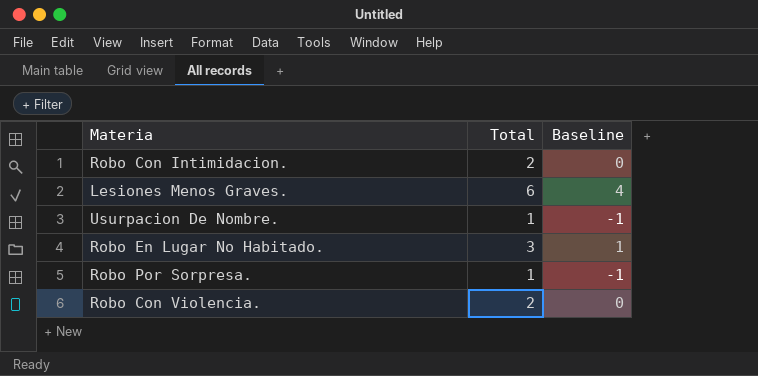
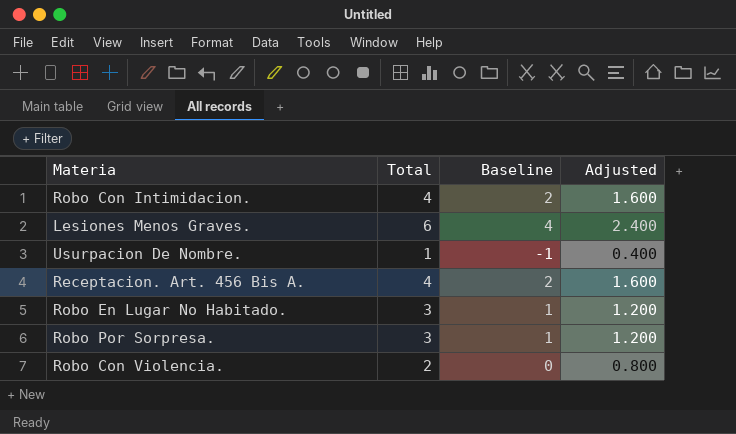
column Adjusted | formula: none -> [Total] * 0.4
Robo Con Intimidacion. | Total: 2 -> 4
Robo Con Intimidacion. | Baseline: 0 -> 2
row Receptacion. Art. 456 Bis A.: none -> 4 | 2 | 1.600
Robo Por Sorpresa. | Total: 1 -> 3
Robo Por Sorpresa. | Baseline: -1 -> 1

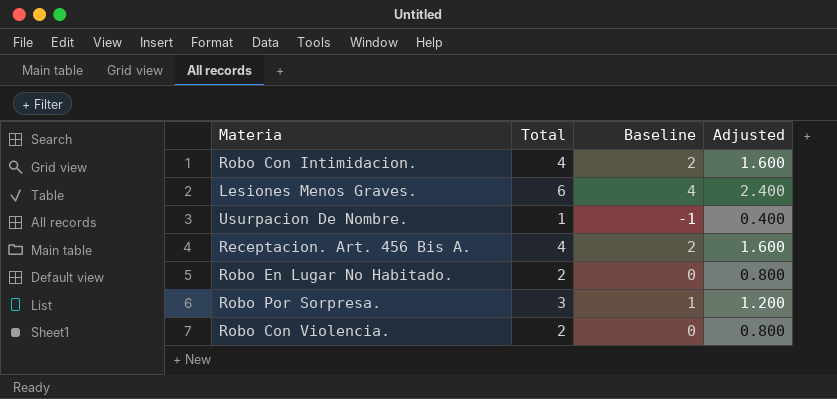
Robo En Lugar No Habitado. | Total: 3 -> 2
Robo En Lugar No Habitado. | Baseline: 1 -> 0
Robo En Lugar No Habitado. | Adjusted: 1.200 -> 0.800

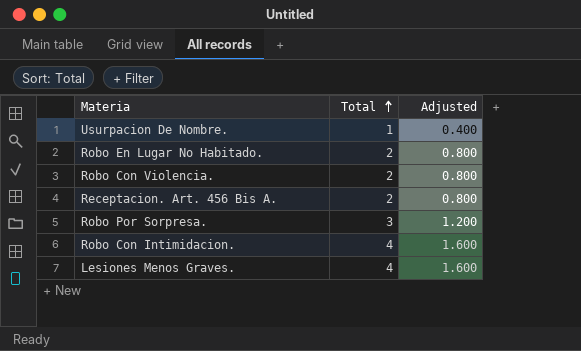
row order: none -> Total ascending
column Baseline | formula: [Total] - 2 -> none
Receptacion. Art. 456 Bis A. | Total: 4 -> 2
Receptacion. Art. 456 Bis A. | Adjusted: 1.600 -> 0.800
Lesiones Menos Graves. | Total: 6 -> 4
Lesiones Menos Graves. | Adjusted: 2.400 -> 1.600

